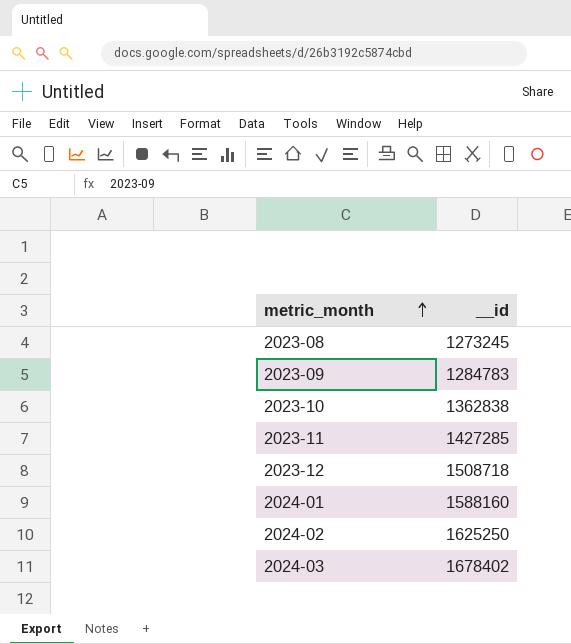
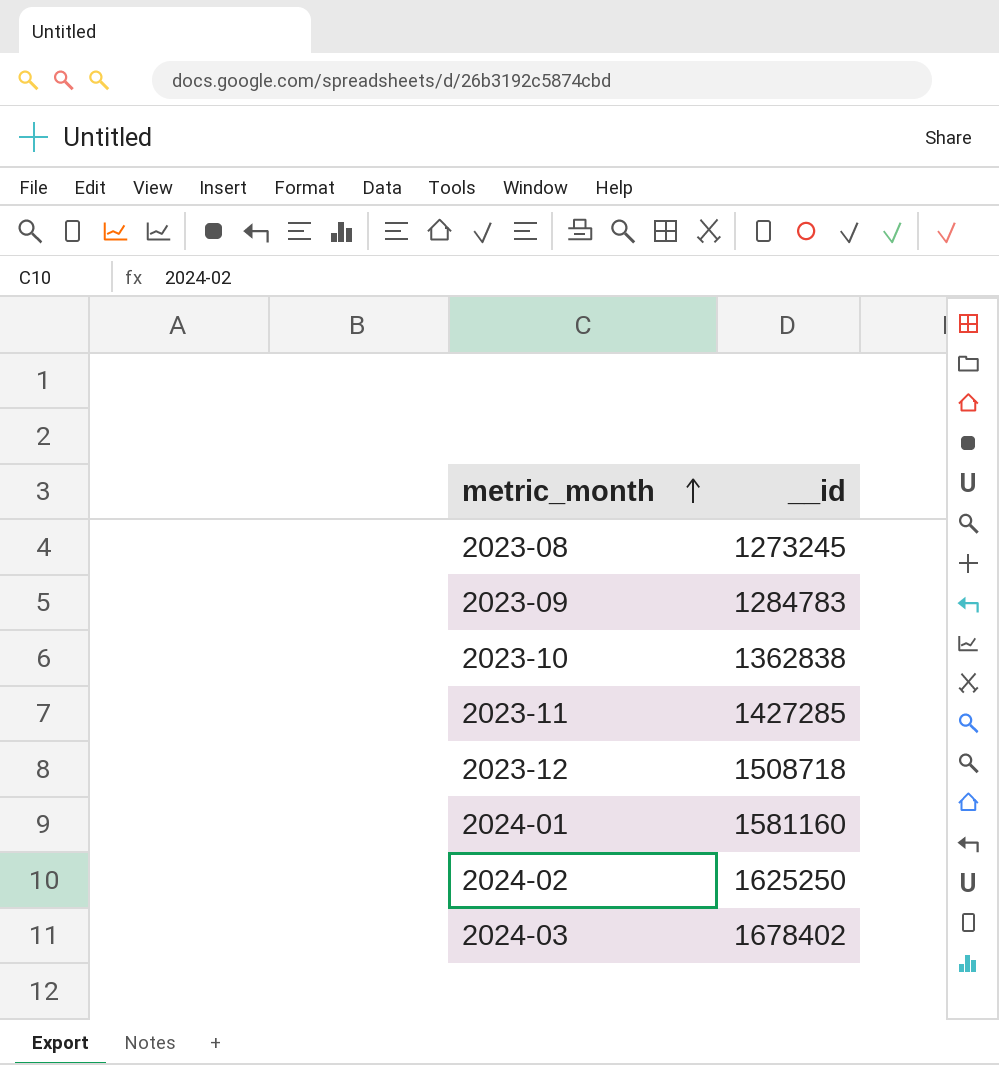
2024-01 | __id: 1588160 -> 1581160

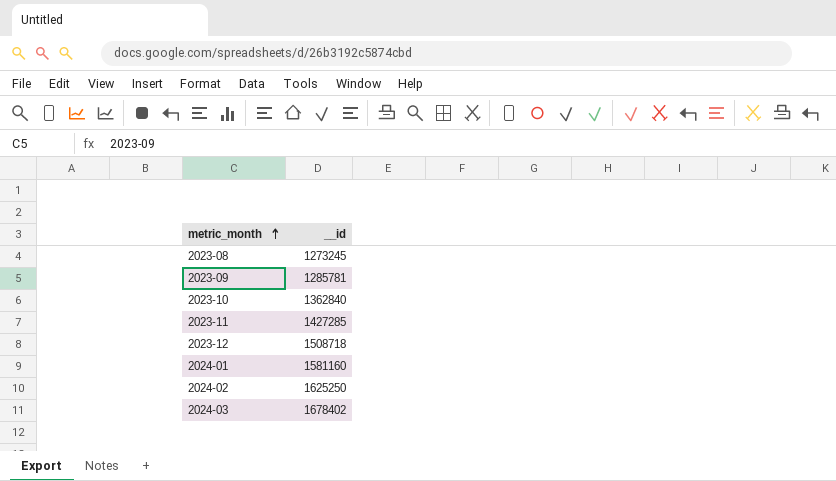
2023-09 | __id: 1284783 -> 1285781
2023-10 | __id: 1362838 -> 1362840

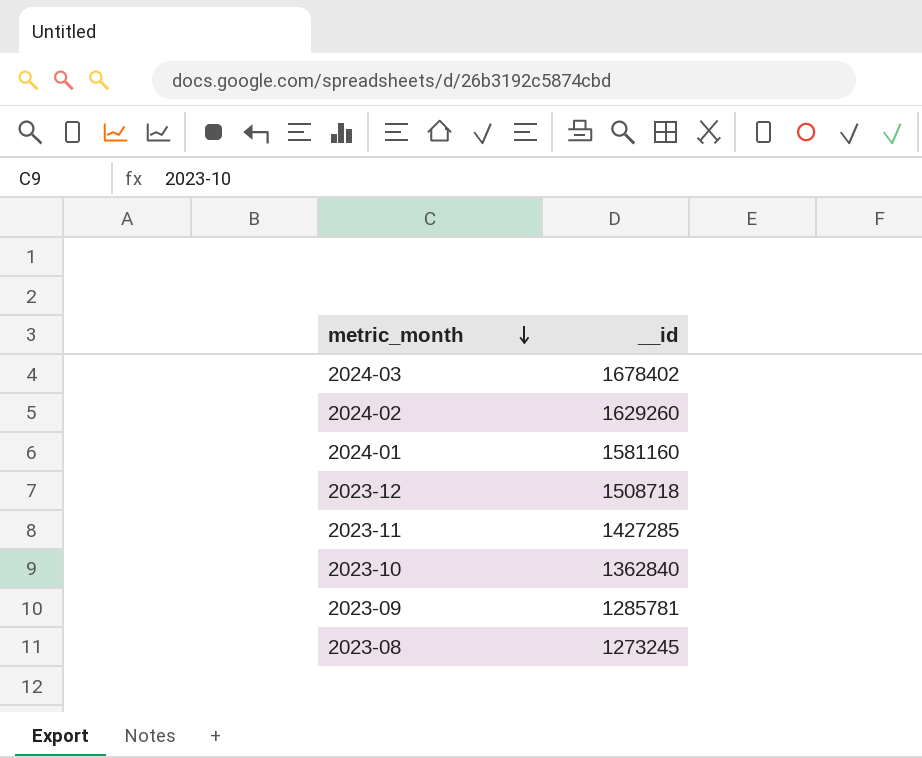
row order: metric_month ascending -> metric_month descending
2024-02 | __id: 1625250 -> 1629260

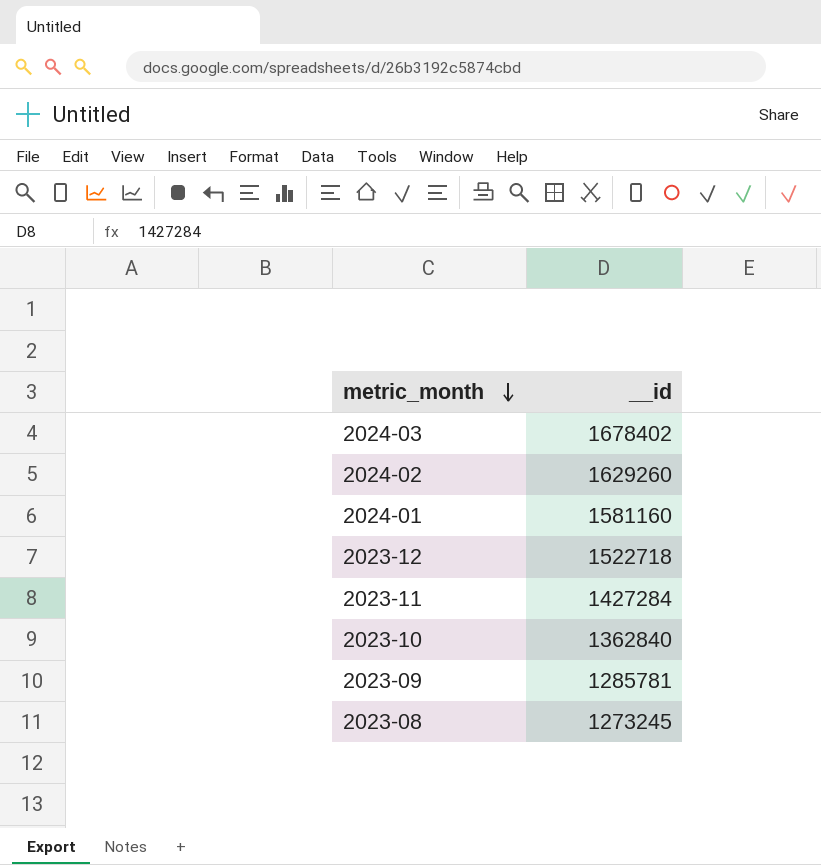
2023-12 | __id: 1508718 -> 1522718
2023-11 | __id: 1427285 -> 1427284

